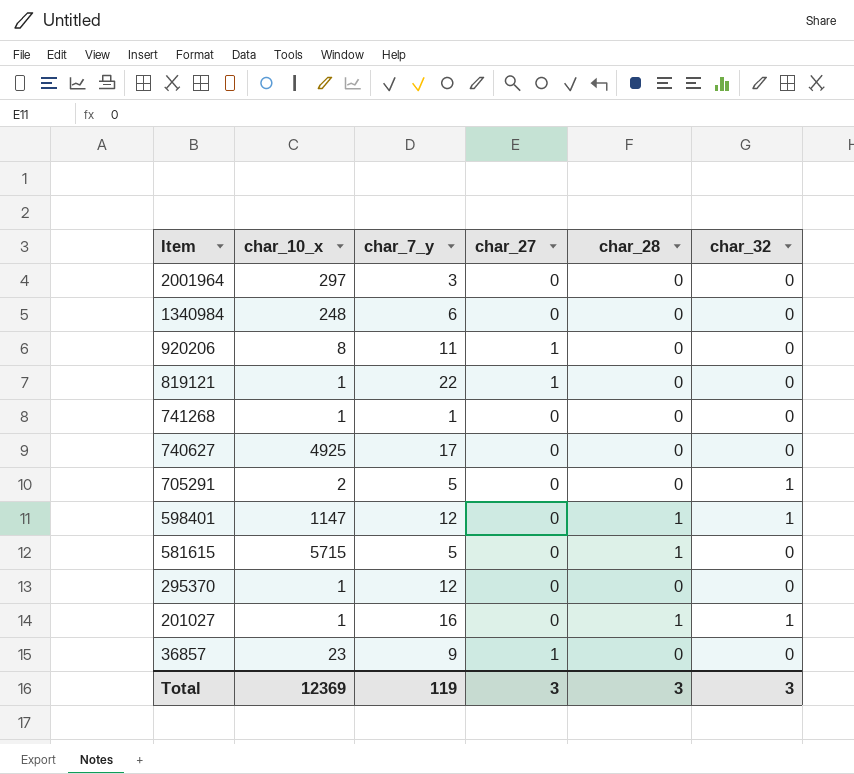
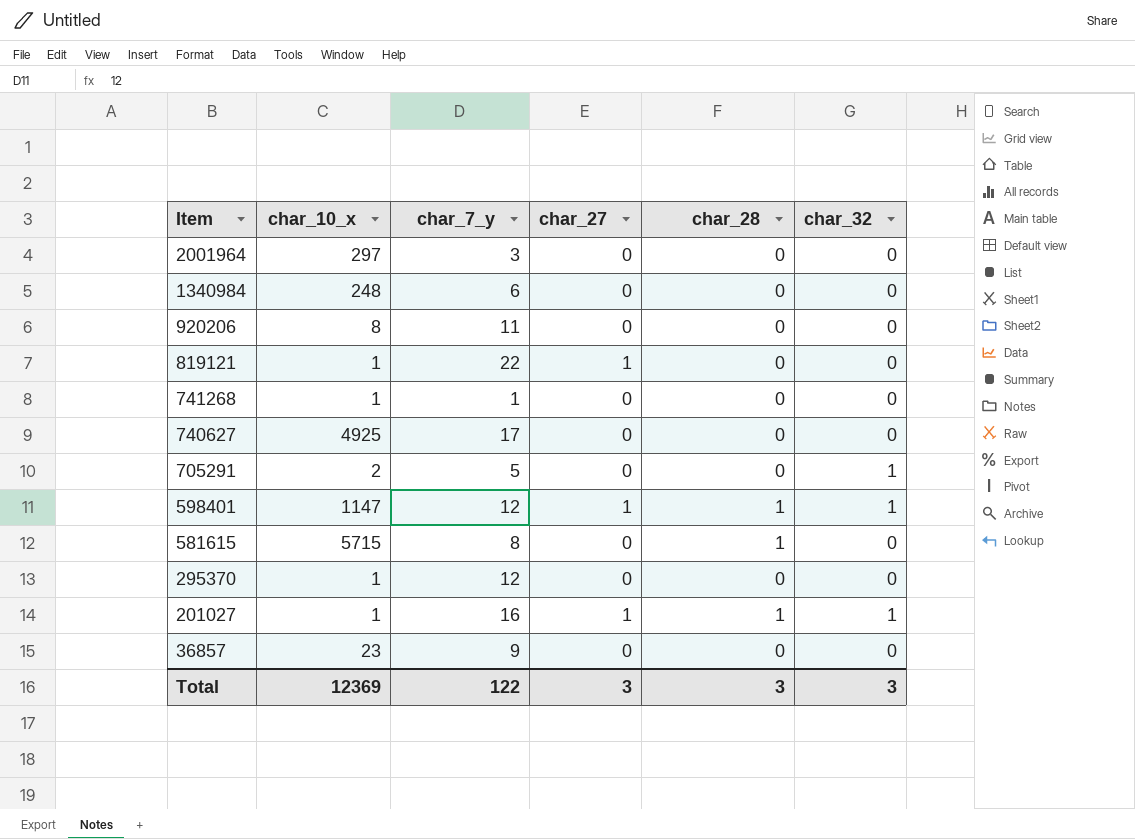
920206 | char_27: 1 -> 0
598401 | char_27: 0 -> 1
581615 | char_7_y: 5 -> 8
201027 | char_27: 0 -> 1
36857 | char_27: 1 -> 0
Total | char_7_y: 119 -> 122

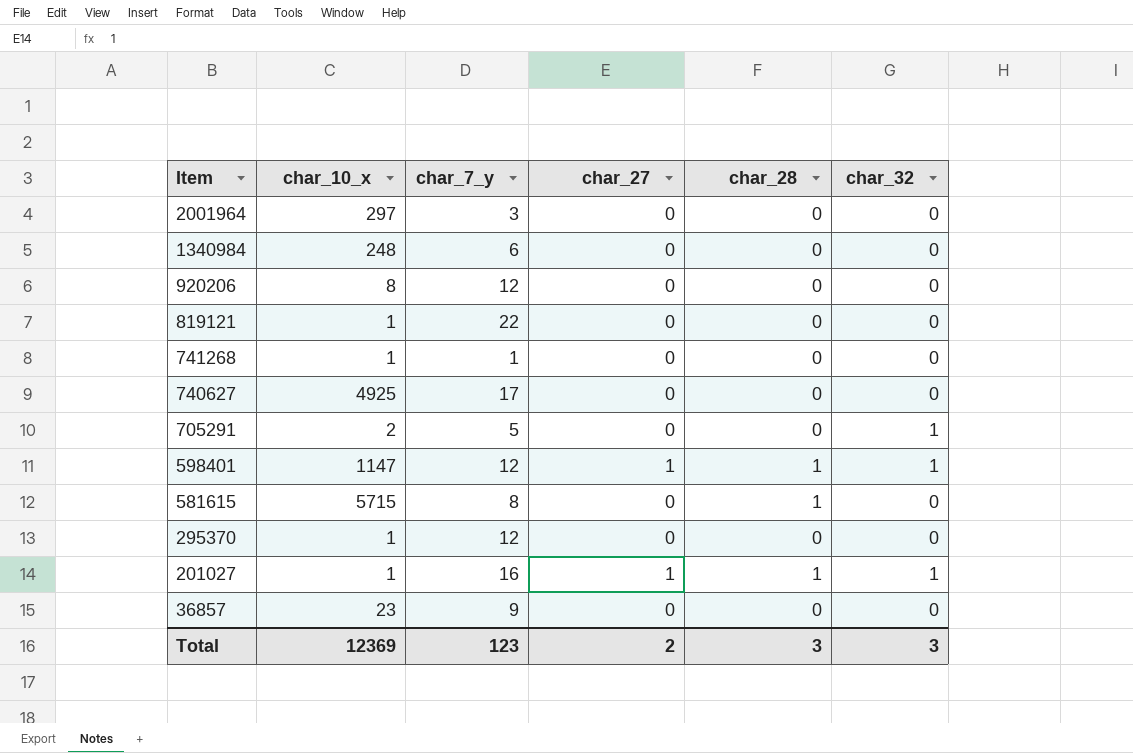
920206 | char_7_y: 11 -> 12
819121 | char_27: 1 -> 0
Total | char_7_y: 122 -> 123
Total | char_27: 3 -> 2

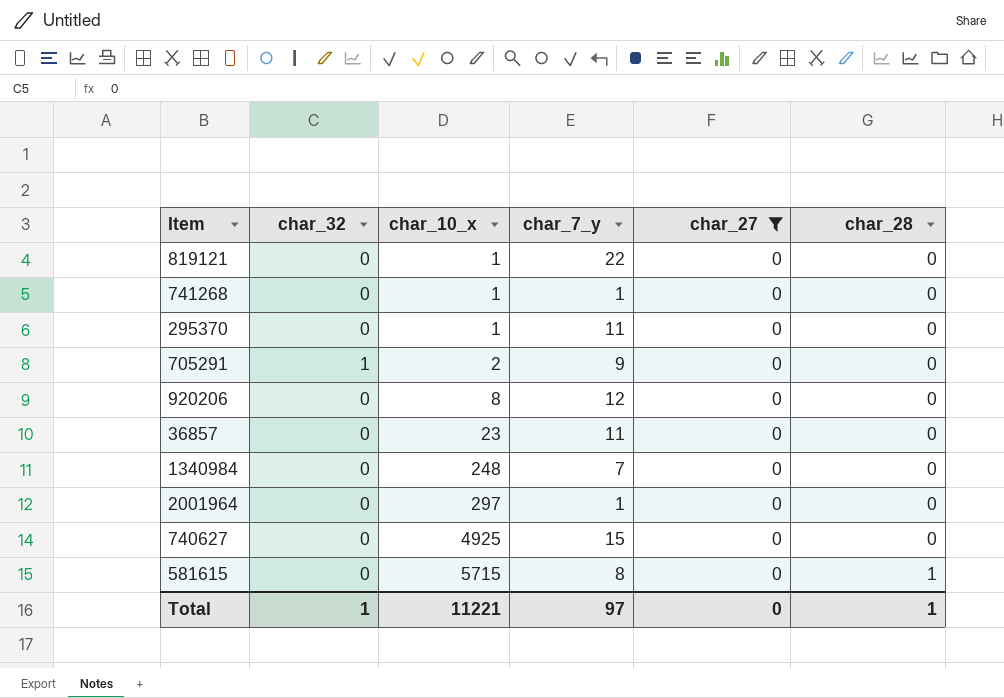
filter: none -> char_27 = 0
row order: Item descending -> char_10_x ascending
column char_32 | position: 6 -> 2
295370 | char_7_y: 12 -> 11
705291 | char_7_y: 5 -> 9
36857 | char_7_y: 9 -> 11
1340984 | char_7_y: 6 -> 7
2001964 | char_7_y: 3 -> 1
740627 | char_7_y: 17 -> 15
Total | char_32: 3 -> 1
Total | char_10_x: 12369 -> 11221
Total | char_7_y: 123 -> 97
Total | char_27: 2 -> 0
Total | char_28: 3 -> 1

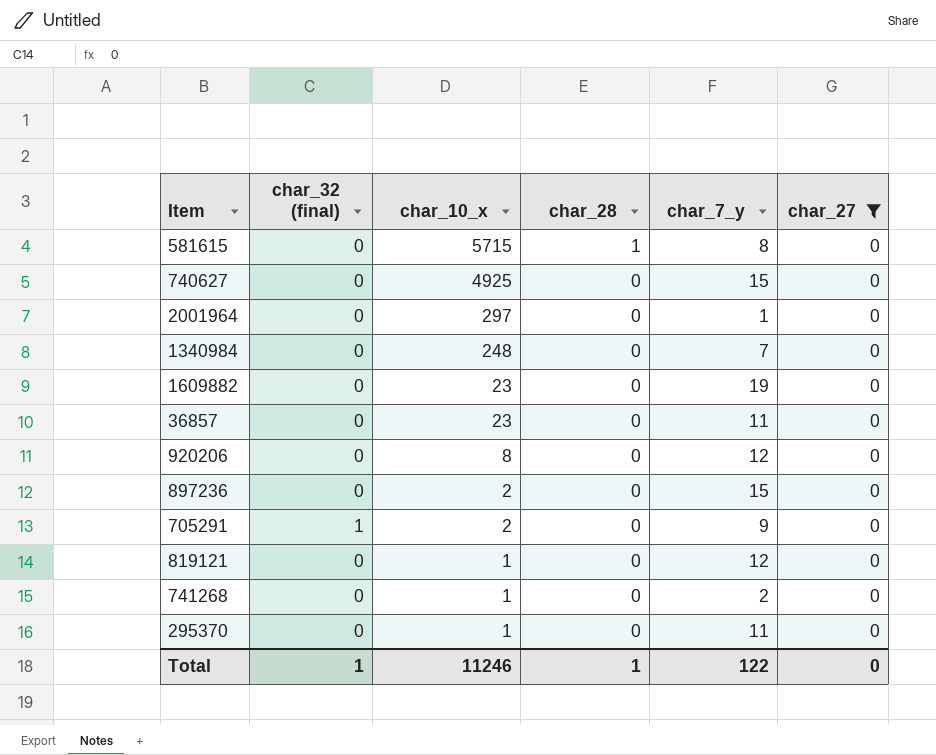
row order: char_10_x ascending -> char_10_x descending
column name: char_32 -> char_32 (final)
column char_28 | position: 6 -> 4
row 1609882: none -> 0 | 23 | 0 | 19 | 0
row 897236: none -> 0 | 2 | 0 | 15 | 0
819121 | char_7_y: 22 -> 12
741268 | char_7_y: 1 -> 2
Total | char_10_x: 11221 -> 11246
Total | char_7_y: 97 -> 122

